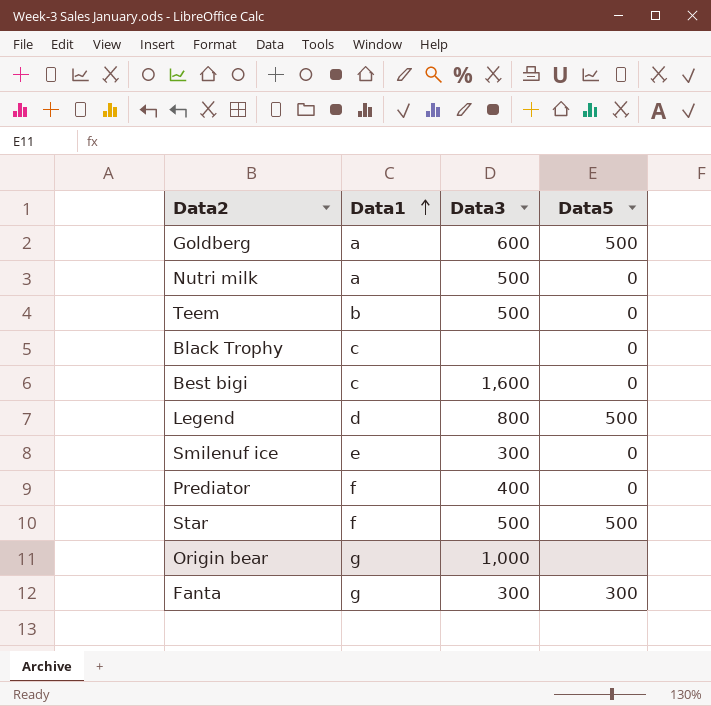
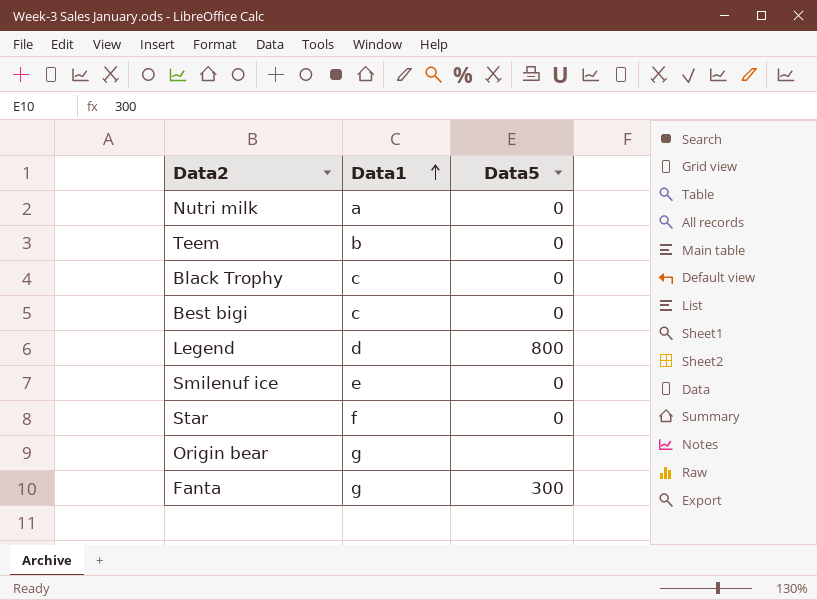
column Data3 | position: 3 -> none
row Goldberg: a | 600 | 500 -> none
row Prediator: f | 400 | 0 -> none
Legend | Data5: 500 -> 800
Star | Data5: 500 -> 0

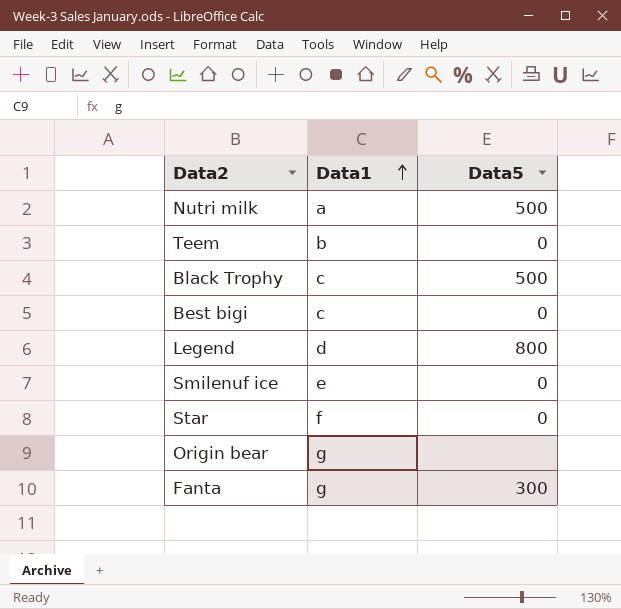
Nutri milk | Data5: 0 -> 500
Black Trophy | Data5: 0 -> 500

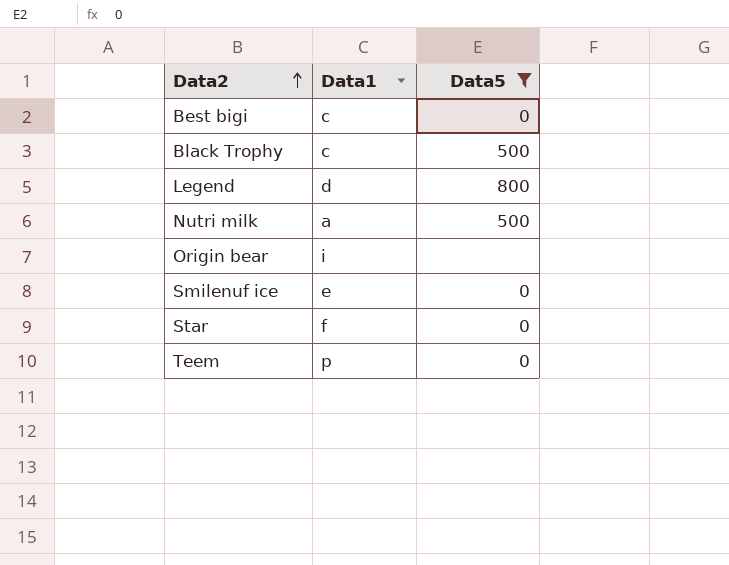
filter: none -> Data5 != 300
row order: Data1 ascending -> Data2 ascending
Origin bear | Data1: g -> i
Teem | Data1: b -> p

